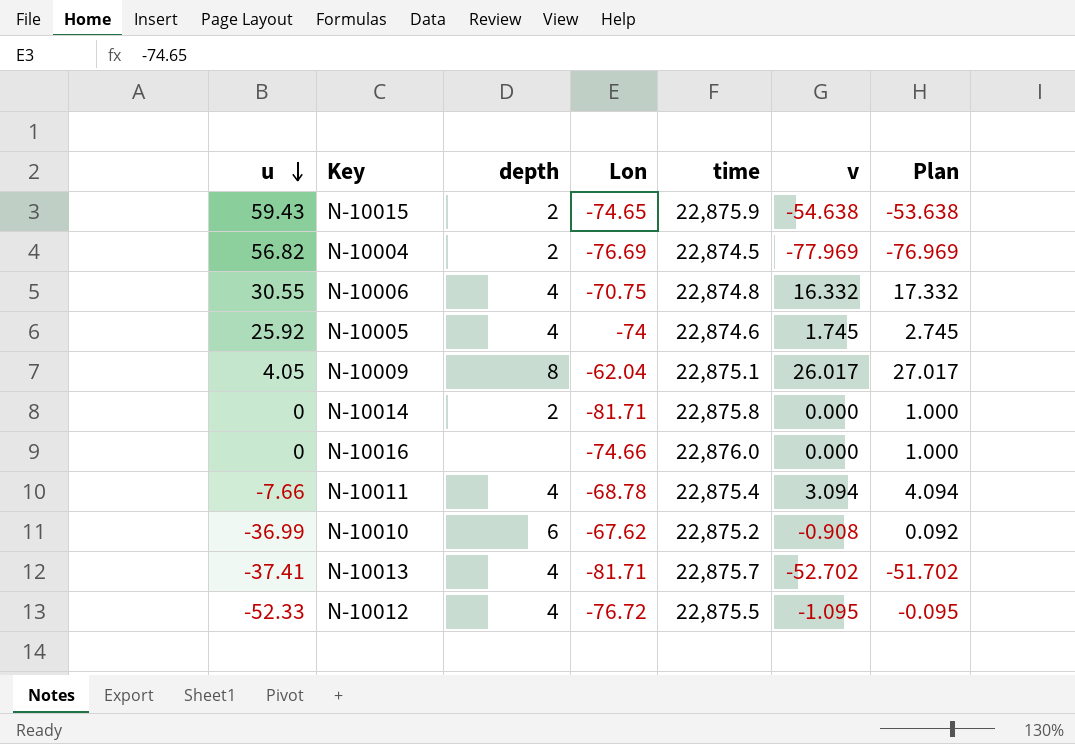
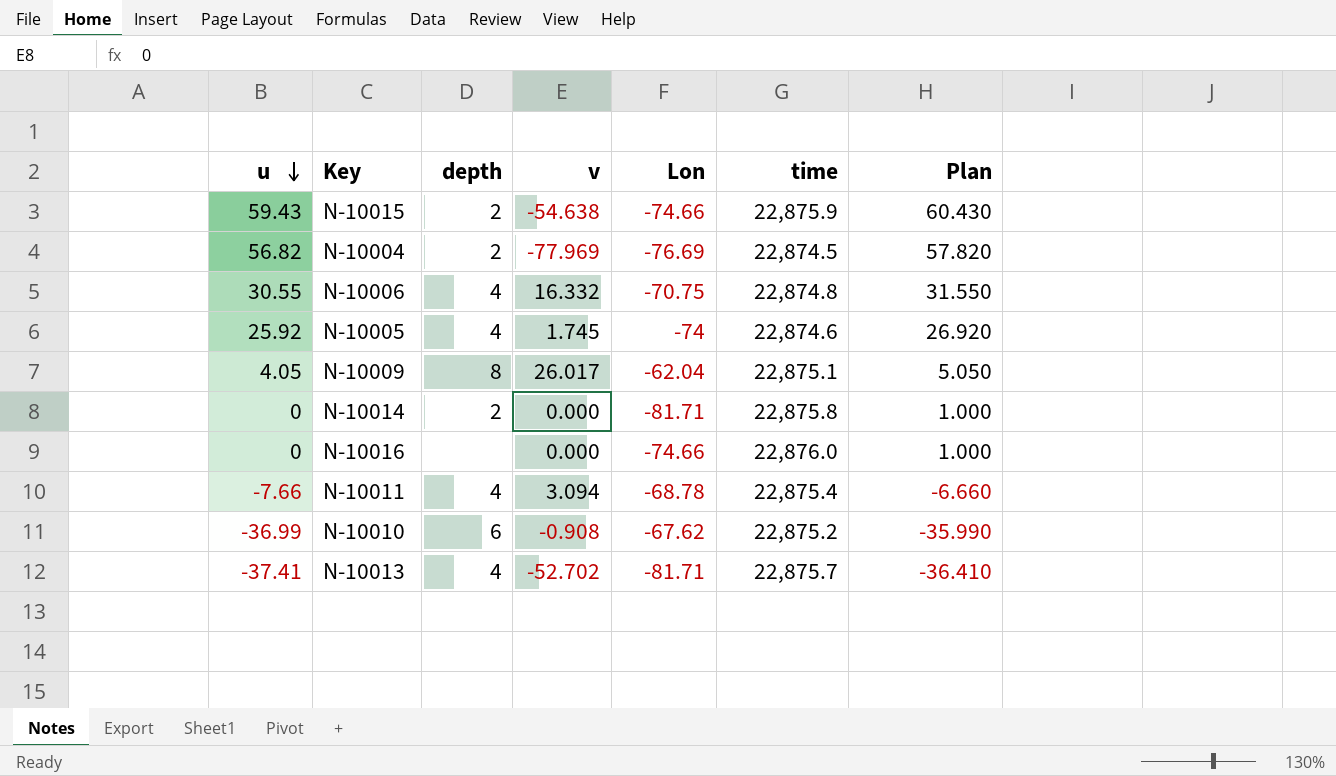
column v | position: 6 -> 4
column Plan | formula: [v] + 1 -> [u] + 1
row N-10012: -52.33 | 4 | -76.72 | 22,875.5 | -1.095 | -0.095 -> none
N-10015 | Lon: -74.65 -> -74.66

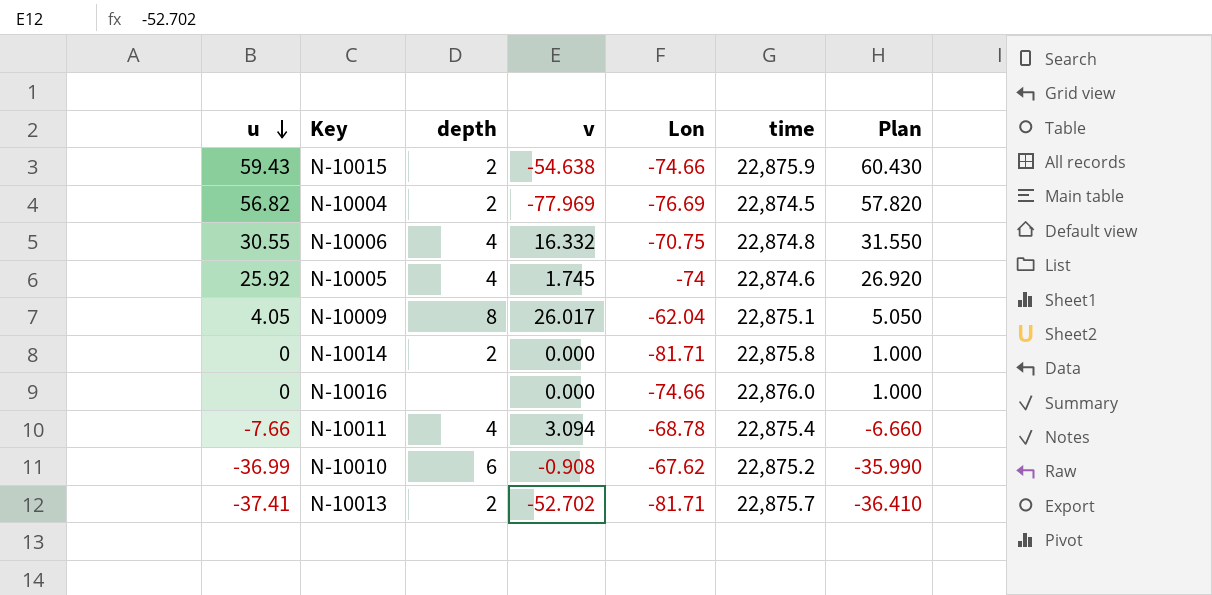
N-10013 | depth: 4 -> 2

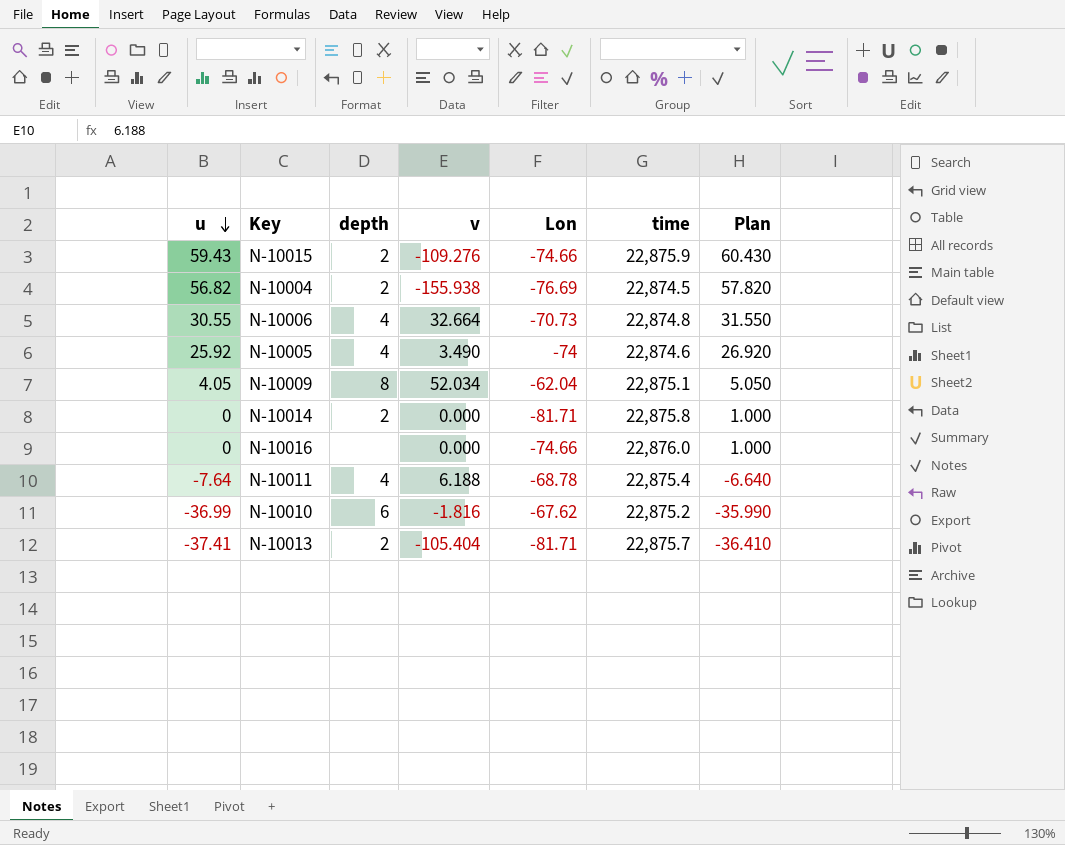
N-10015 | v: -54.638 -> -109.276
N-10004 | v: -77.969 -> -155.938
N-10006 | v: 16.332 -> 32.664
N-10006 | Lon: -70.75 -> -70.73
N-10005 | v: 1.745 -> 3.490
N-10009 | v: 26.017 -> 52.034
N-10011 | u: -7.66 -> -7.64
N-10011 | v: 3.094 -> 6.188
N-10011 | Plan: -6.660 -> -6.640
N-10010 | v: -0.908 -> -1.816
N-10013 | v: -52.702 -> -105.404

